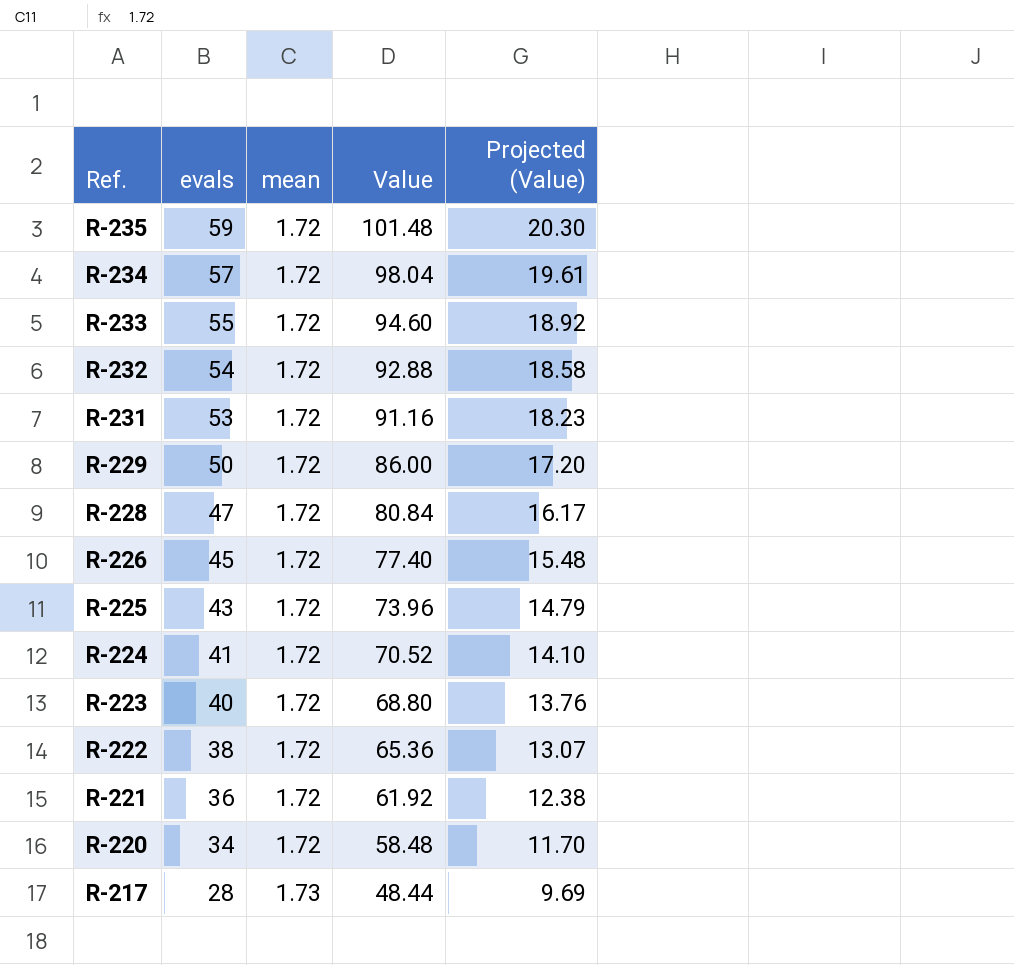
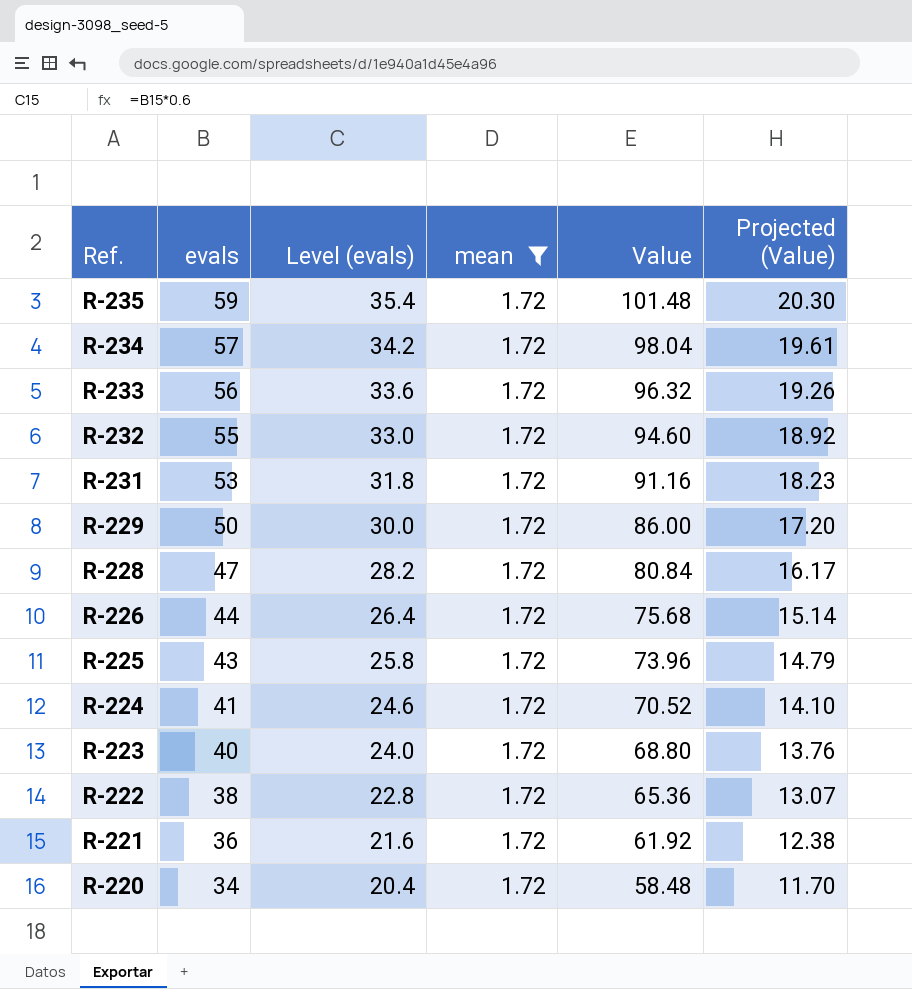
filter: none -> mean = 1.72
column Level (evals) | formula: none -> [evals] * 0.6
R-233 | evals: 55 -> 56
R-233 | Value: 94.60 -> 96.32
R-233 | Projected (Value): 18.92 -> 19.26
R-232 | evals: 54 -> 55
R-232 | Value: 92.88 -> 94.60
R-232 | Projected (Value): 18.58 -> 18.92
R-226 | evals: 45 -> 44
R-226 | Value: 77.40 -> 75.68
R-226 | Projected (Value): 15.48 -> 15.14

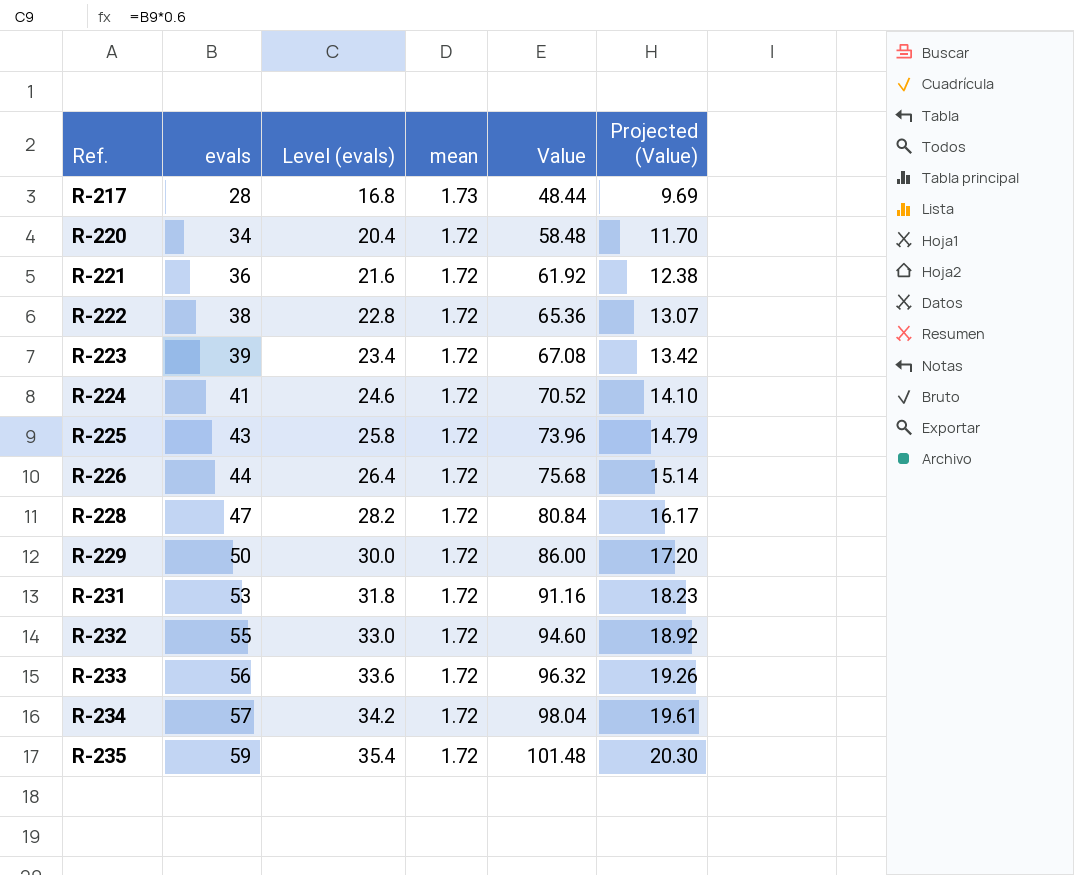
filter: mean = 1.72 -> none
row order: Ref. descending -> Ref. ascending
R-223 | evals: 40 -> 39
R-223 | Level (evals): 24.0 -> 23.4
R-223 | Value: 68.80 -> 67.08
R-223 | Projected (Value): 13.76 -> 13.42

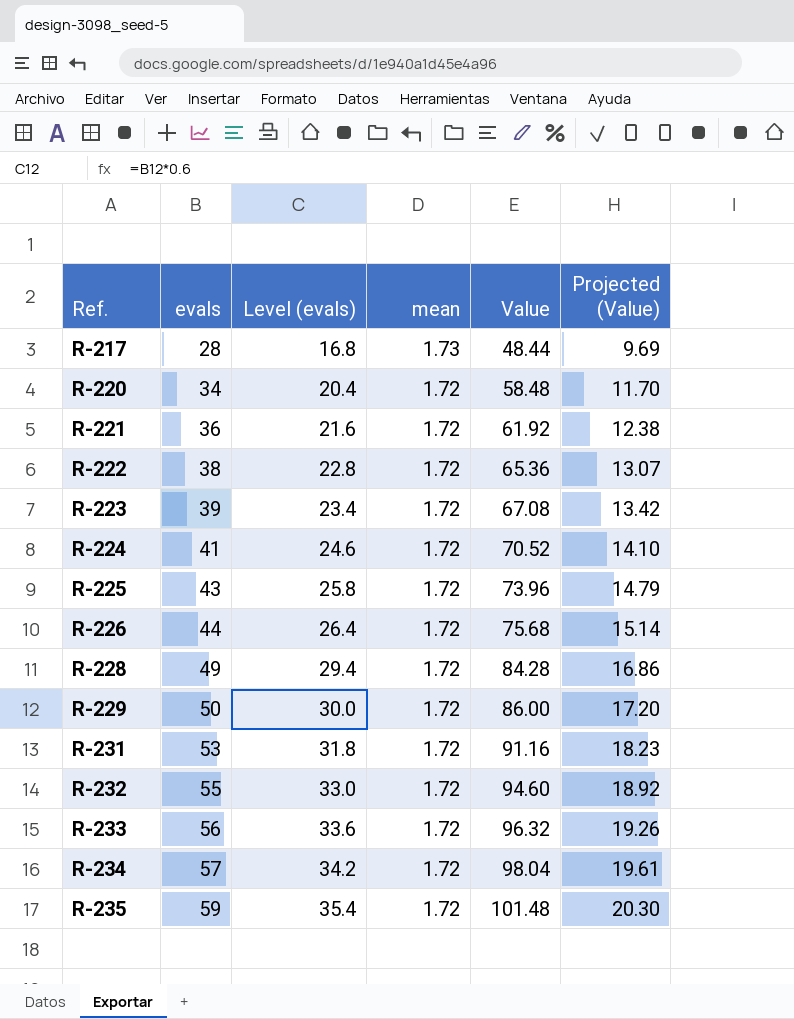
R-228 | evals: 47 -> 49
R-228 | Level (evals): 28.2 -> 29.4
R-228 | Value: 80.84 -> 84.28
R-228 | Projected (Value): 16.17 -> 16.86

